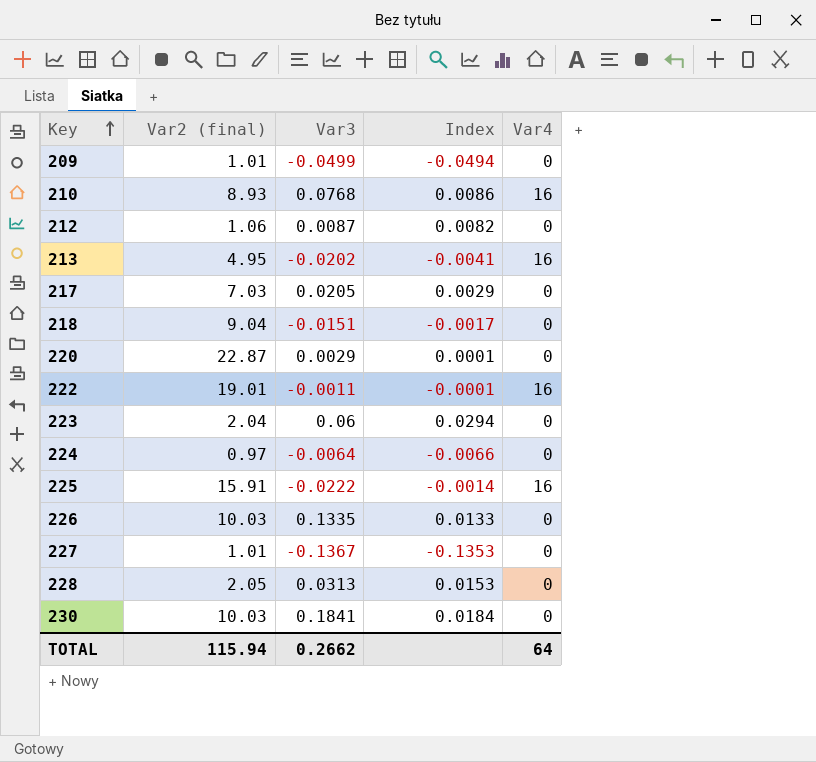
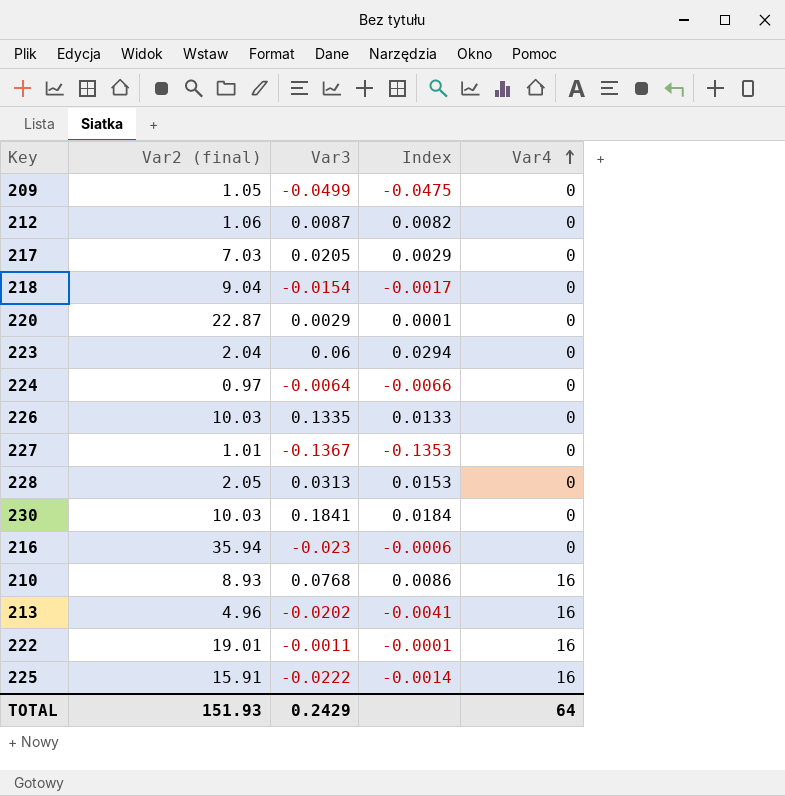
row order: Key ascending -> Var4 ascending
209 | Var2 (final): 1.01 -> 1.05
209 | Index: -0.0494 -> -0.0475
218 | Var3: -0.0151 -> -0.0154
row 216: none -> 35.94 | -0.023 | -0.0006 | 0
213 | Var2 (final): 4.95 -> 4.96
TOTAL | Var2 (final): 115.94 -> 151.93
TOTAL | Var3: 0.2662 -> 0.2429

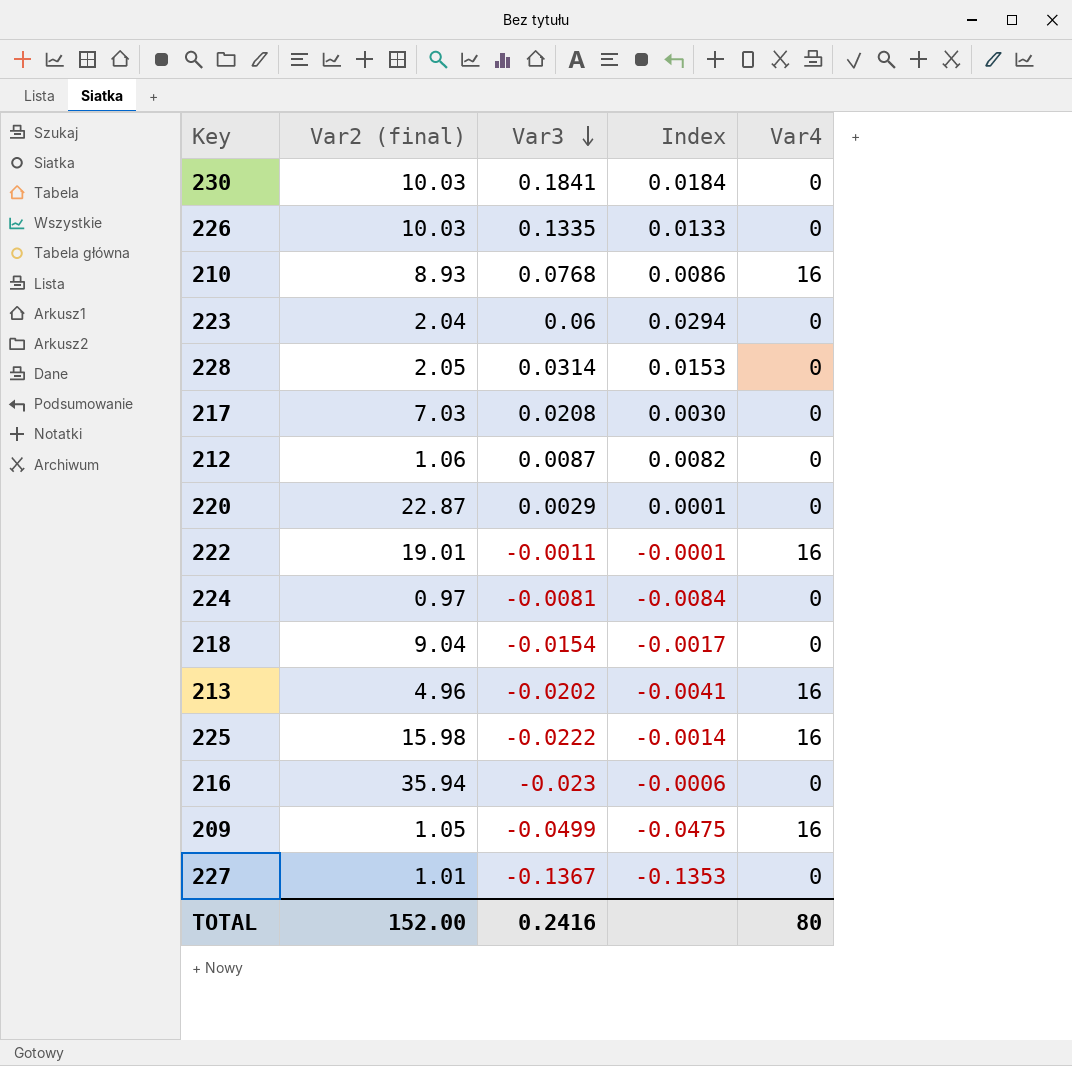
row order: Var4 ascending -> Var3 descending
228 | Var3: 0.0313 -> 0.0314
217 | Var3: 0.0205 -> 0.0208
217 | Index: 0.0029 -> 0.0030
224 | Var3: -0.0064 -> -0.0081
224 | Index: -0.0066 -> -0.0084
225 | Var2 (final): 15.91 -> 15.98
209 | Var4: 0 -> 16
TOTAL | Var2 (final): 151.93 -> 152.00
TOTAL | Var3: 0.2429 -> 0.2416
TOTAL | Var4: 64 -> 80

